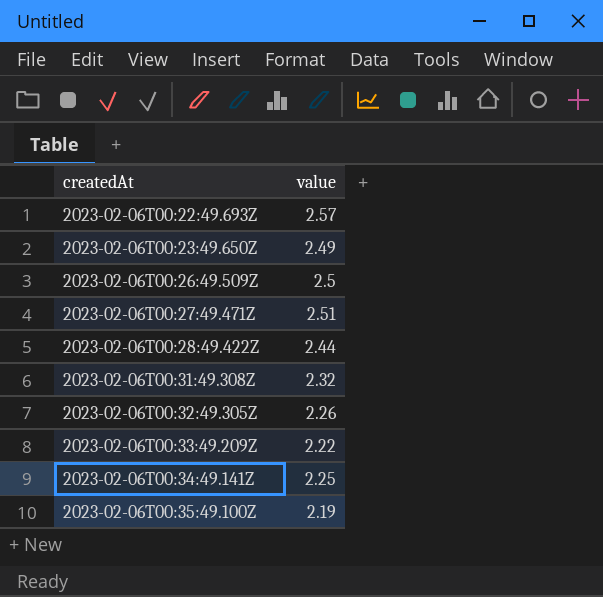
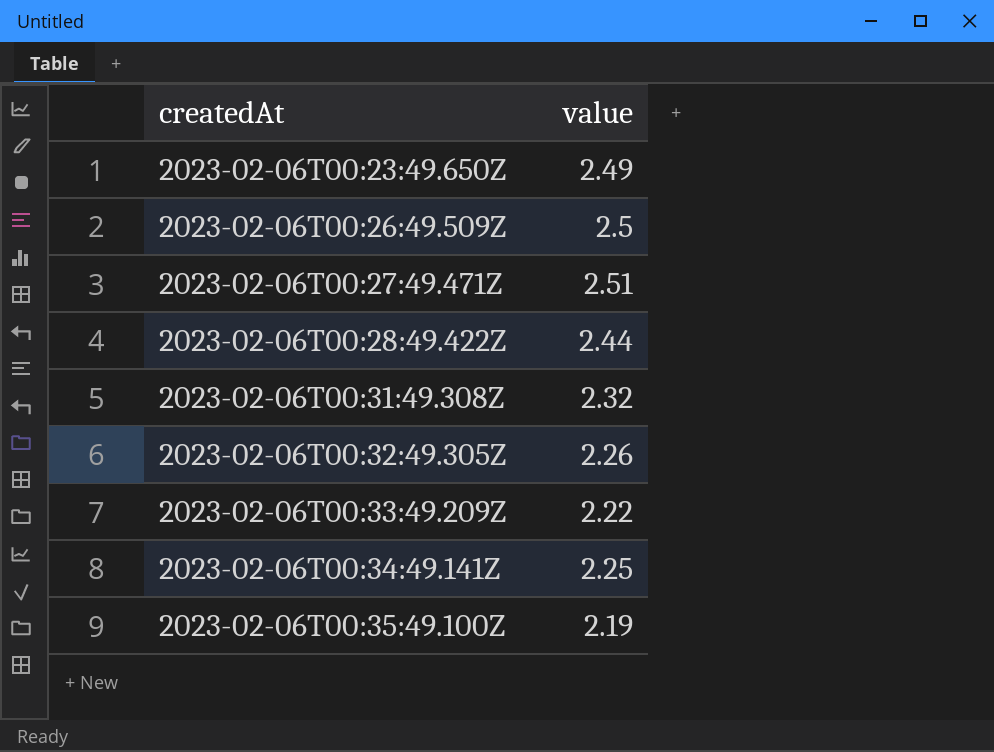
row 2023-02-06T00:22:49.693Z: 2.57 -> none

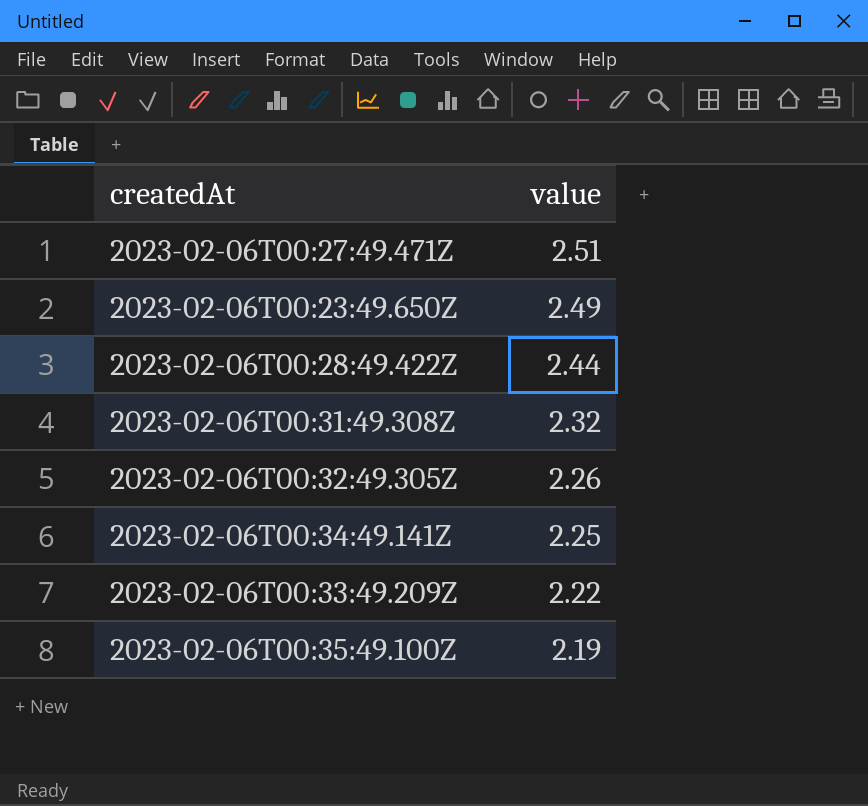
row order: createdAt ascending -> value descending
row 2023-02-06T00:26:49.509Z: 2.5 -> none

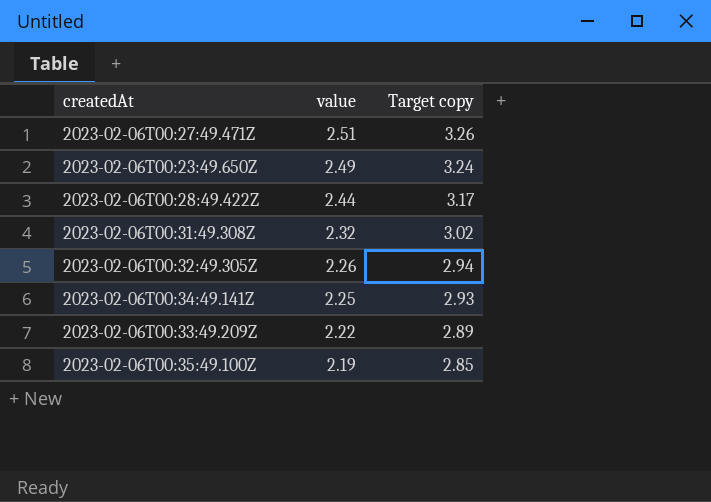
column Target copy | formula: none -> [value] * 1.3

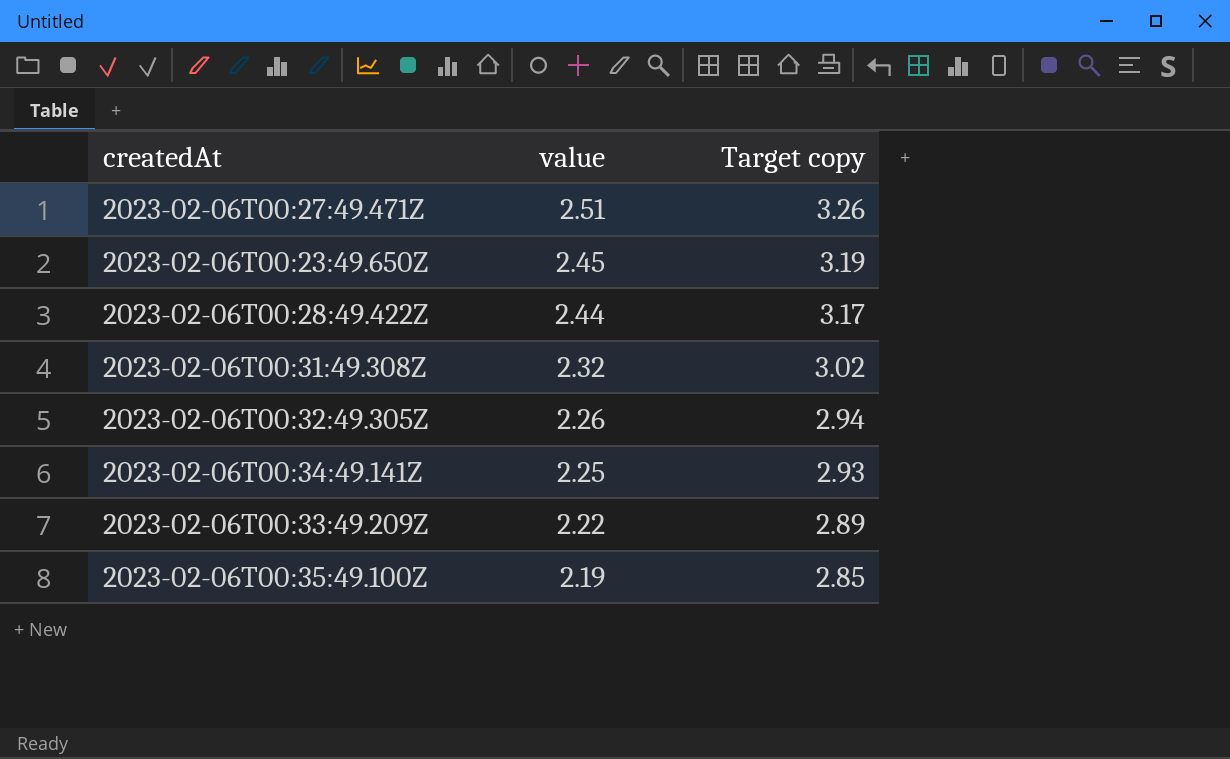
2023-02-06T00:23:49.650Z | value: 2.49 -> 2.45
2023-02-06T00:23:49.650Z | Target copy: 3.24 -> 3.19

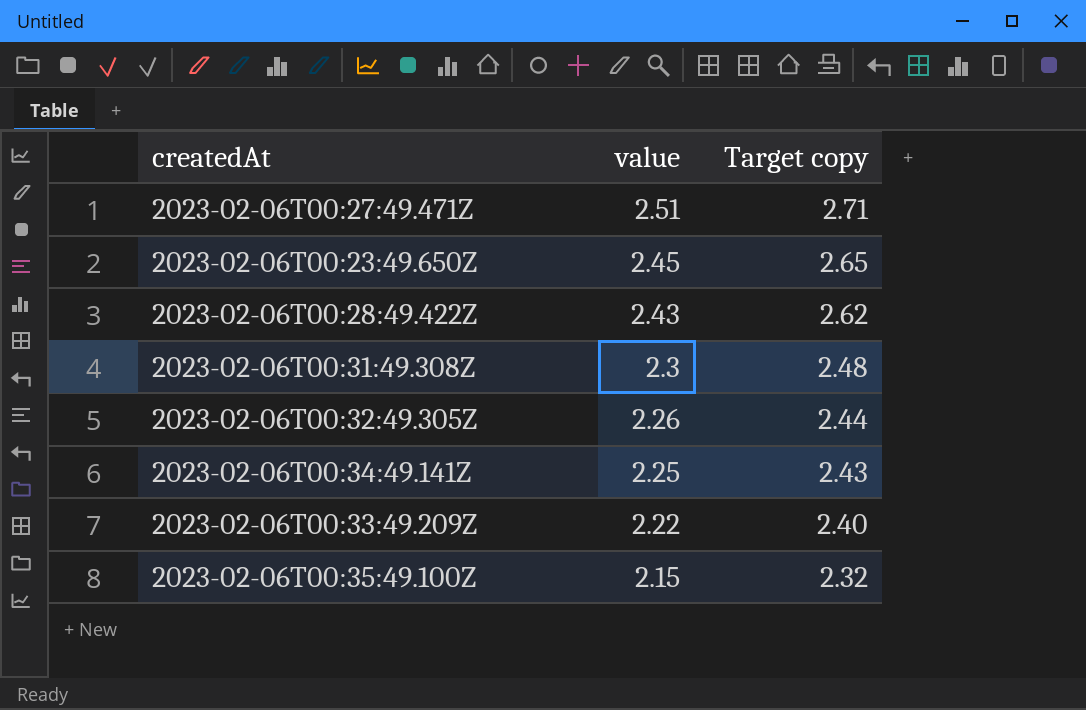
column Target copy | formula: [value] * 1.3 -> [value] * 1.08
2023-02-06T00:28:49.422Z | value: 2.44 -> 2.43
2023-02-06T00:31:49.308Z | value: 2.32 -> 2.3
2023-02-06T00:35:49.100Z | value: 2.19 -> 2.15

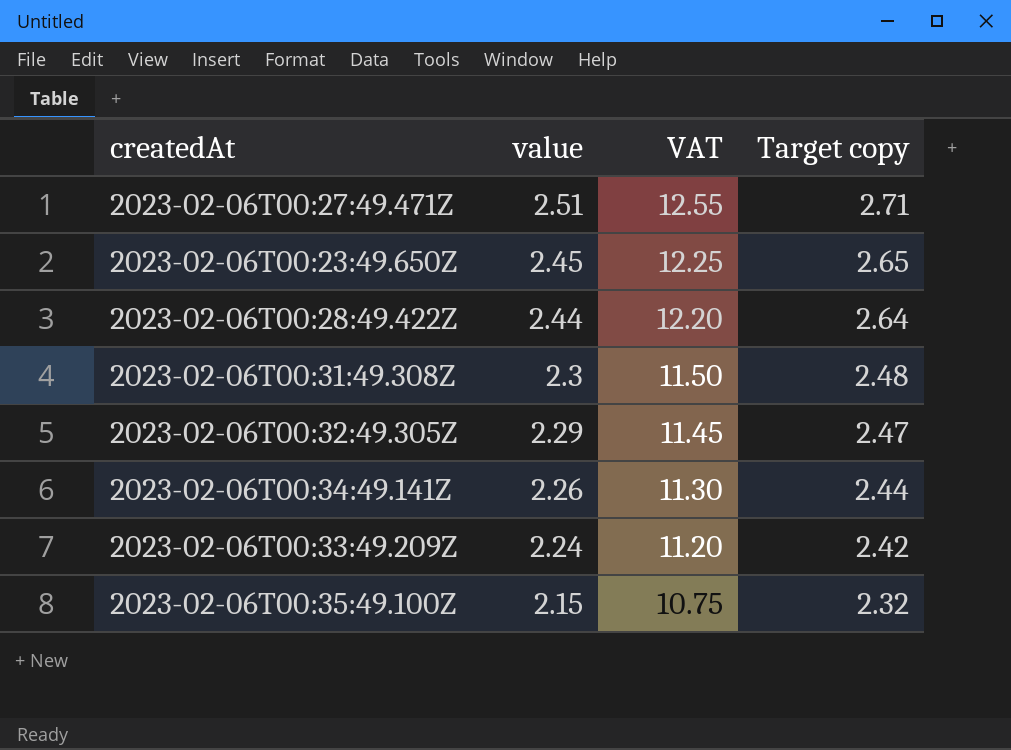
column VAT | formula: none -> [value] * 5
2023-02-06T00:28:49.422Z | value: 2.43 -> 2.44
2023-02-06T00:28:49.422Z | Target copy: 2.62 -> 2.64
2023-02-06T00:32:49.305Z | value: 2.26 -> 2.29
2023-02-06T00:32:49.305Z | Target copy: 2.44 -> 2.47
2023-02-06T00:34:49.141Z | value: 2.25 -> 2.26
2023-02-06T00:34:49.141Z | Target copy: 2.43 -> 2.44
2023-02-06T00:33:49.209Z | value: 2.22 -> 2.24
2023-02-06T00:33:49.209Z | Target copy: 2.40 -> 2.42

